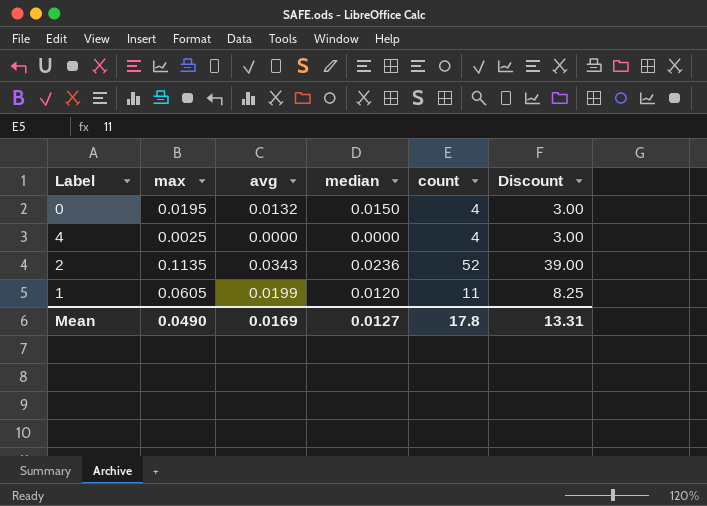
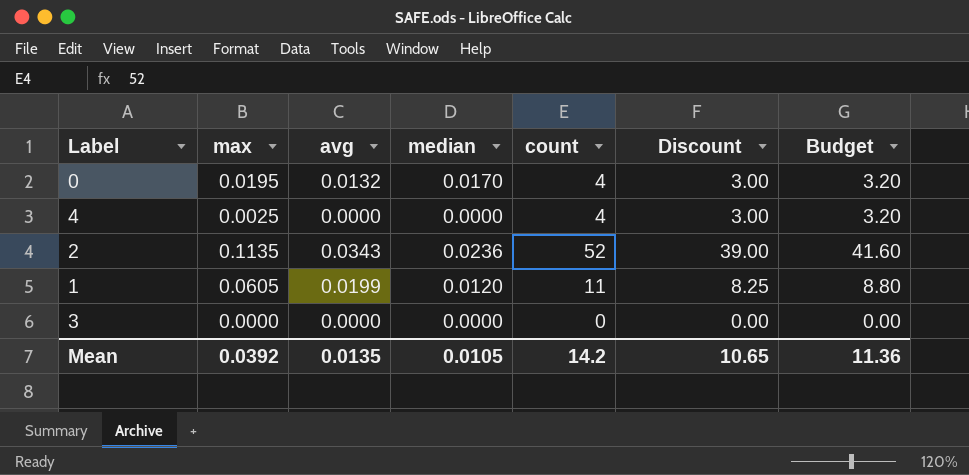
column Budget | formula: none -> [count] * 0.8
0 | median: 0.0150 -> 0.0170
row 3: none -> 0.0000 | 0.0000 | 0.0000 | 0 | 0.00 | 0.00
Mean | max: 0.0490 -> 0.0392
Mean | avg: 0.0169 -> 0.0135
Mean | median: 0.0127 -> 0.0105
Mean | count: 17.8 -> 14.2
Mean | Discount: 13.31 -> 10.65

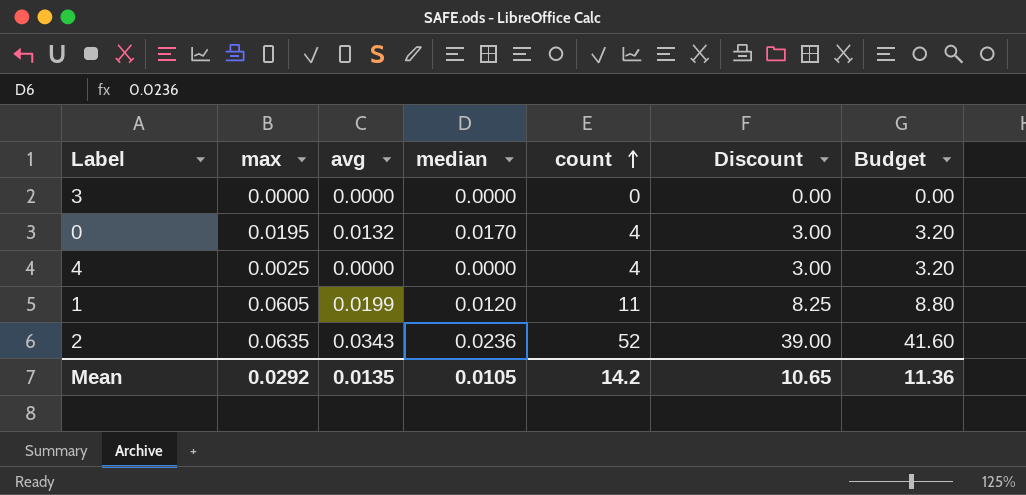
row order: none -> count ascending
2 | max: 0.1135 -> 0.0635
Mean | max: 0.0392 -> 0.0292

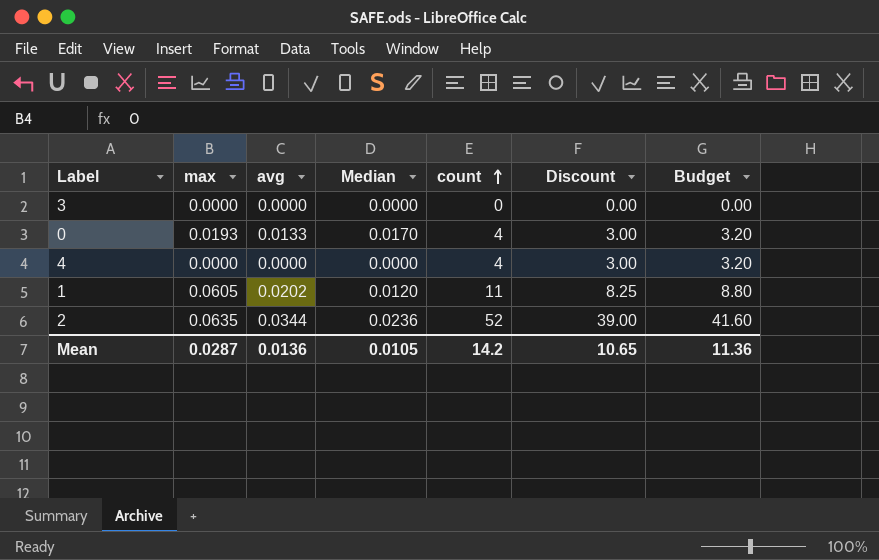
column name: median -> Median
0 | max: 0.0195 -> 0.0193
0 | avg: 0.0132 -> 0.0133
4 | max: 0.0025 -> 0.0000
1 | avg: 0.0199 -> 0.0202
2 | avg: 0.0343 -> 0.0344
Mean | max: 0.0292 -> 0.0287
Mean | avg: 0.0135 -> 0.0136

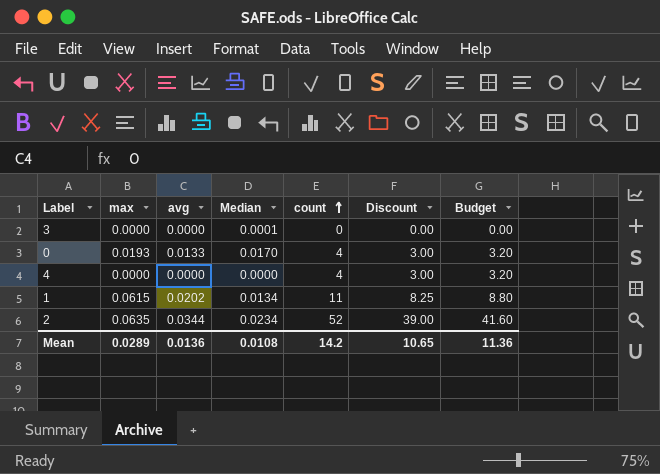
3 | Median: 0.0000 -> 0.0001
1 | max: 0.0605 -> 0.0615
1 | Median: 0.0120 -> 0.0134
2 | Median: 0.0236 -> 0.0234
Mean | max: 0.0287 -> 0.0289
Mean | Median: 0.0105 -> 0.0108

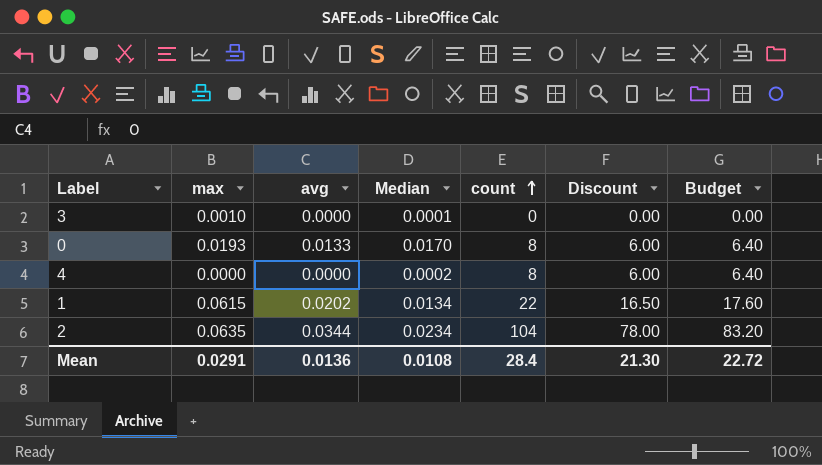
3 | max: 0.0000 -> 0.0010
0 | count: 4 -> 8
0 | Discount: 3.00 -> 6.00
0 | Budget: 3.20 -> 6.40
4 | Median: 0.0000 -> 0.0002
4 | count: 4 -> 8
4 | Discount: 3.00 -> 6.00
4 | Budget: 3.20 -> 6.40
1 | count: 11 -> 22
1 | Discount: 8.25 -> 16.50
1 | Budget: 8.80 -> 17.60
2 | count: 52 -> 104
2 | Discount: 39.00 -> 78.00
2 | Budget: 41.60 -> 83.20
Mean | max: 0.0289 -> 0.0291
Mean | count: 14.2 -> 28.4
Mean | Discount: 10.65 -> 21.30
Mean | Budget: 11.36 -> 22.72

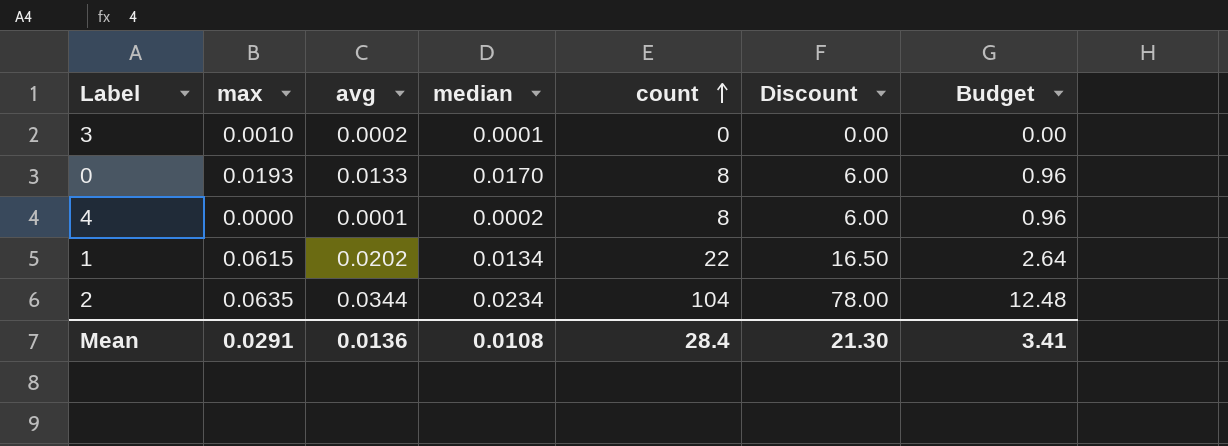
column name: Median -> median
column Budget | formula: [count] * 0.8 -> [count] * 0.12
3 | avg: 0.0000 -> 0.0002
4 | avg: 0.0000 -> 0.0001
Mean | Budget: 22.72 -> 3.41

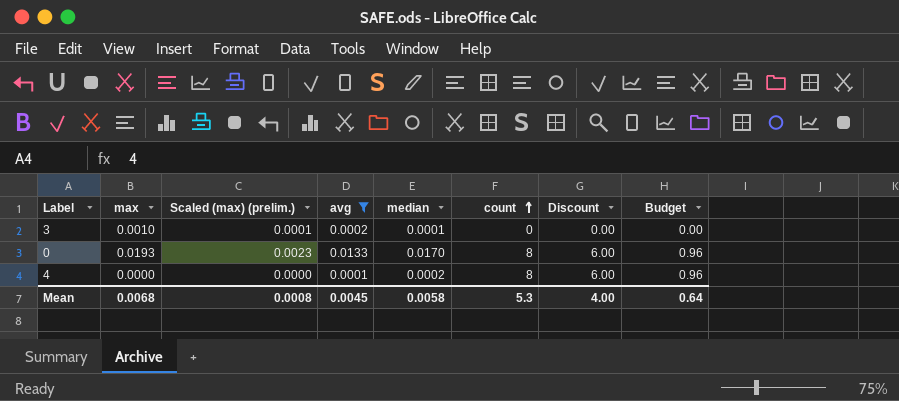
filter: none -> avg <= 0.0133
column Scaled (max) (prelim.) | formula: none -> [max] * 0.12
Mean | max: 0.0291 -> 0.0068
Mean | avg: 0.0136 -> 0.0045
Mean | median: 0.0108 -> 0.0058
Mean | count: 28.4 -> 5.3
Mean | Discount: 21.30 -> 4.00
Mean | Budget: 3.41 -> 0.64

